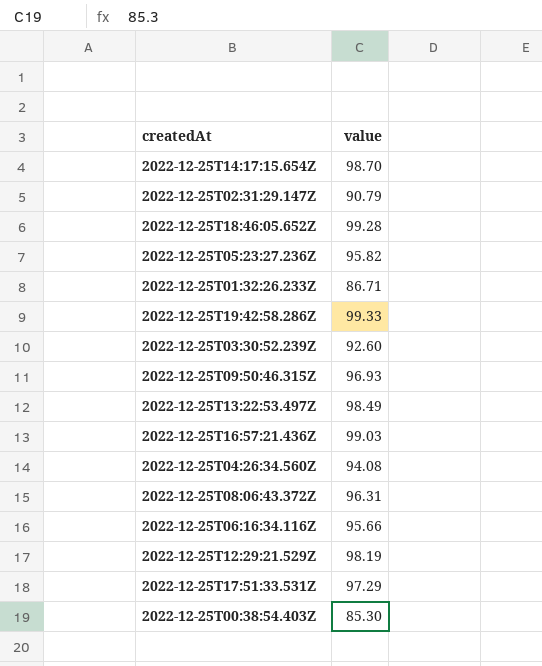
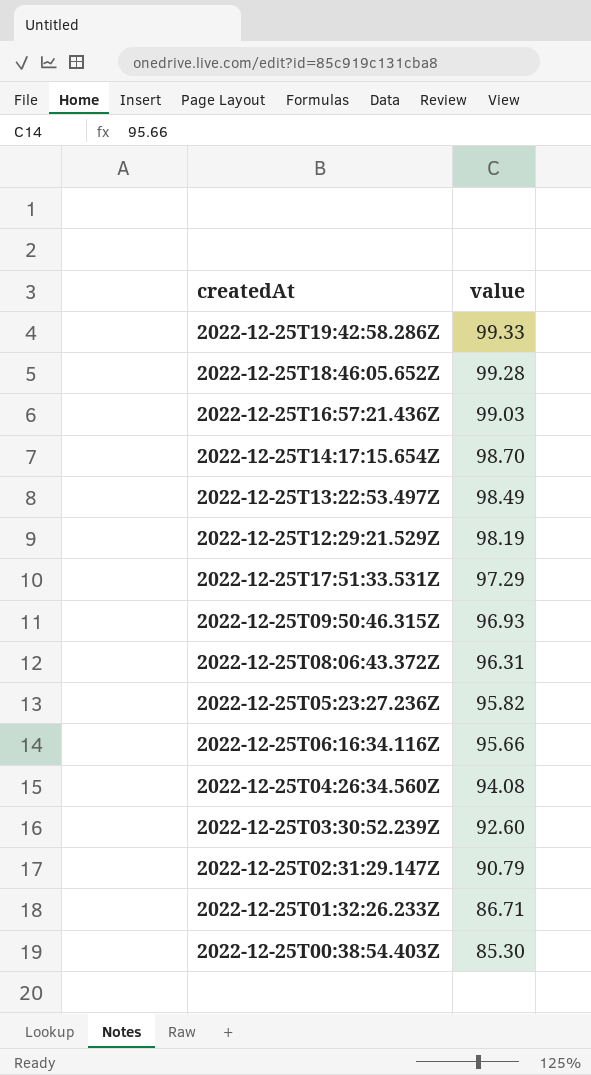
row order: none -> value descending

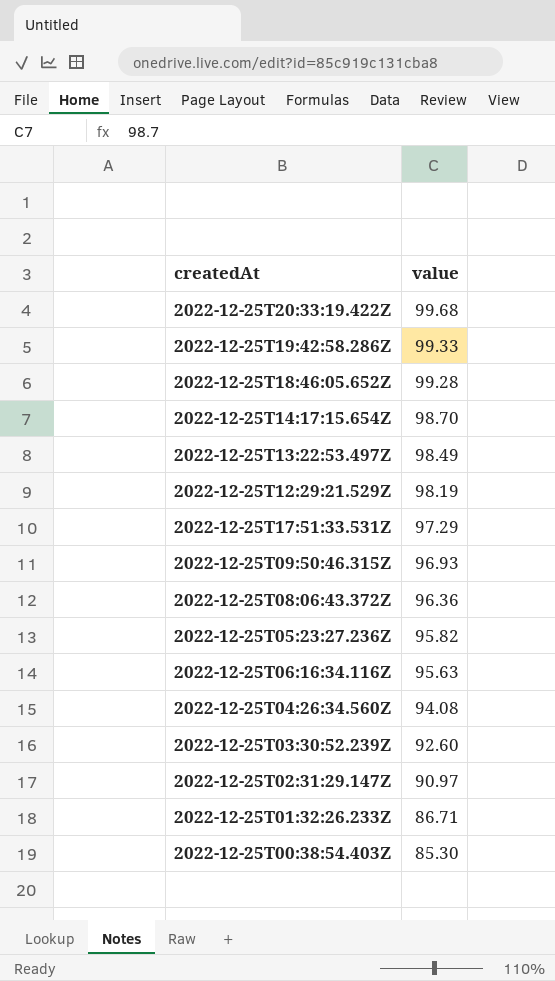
row 2022-12-25T16:57:21.436Z: 99.03 -> none
row 2022-12-25T20:33:19.422Z: none -> 99.68
2022-12-25T08:06:43.372Z | value: 96.31 -> 96.36
2022-12-25T06:16:34.116Z | value: 95.66 -> 95.63
2022-12-25T02:31:29.147Z | value: 90.79 -> 90.97

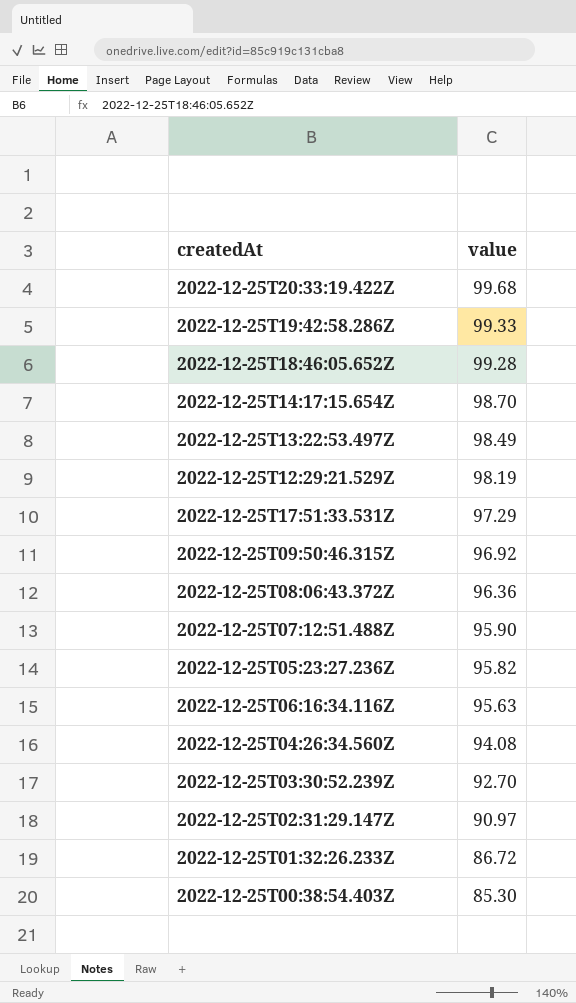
2022-12-25T09:50:46.315Z | value: 96.93 -> 96.92
row 2022-12-25T07:12:51.488Z: none -> 95.90
2022-12-25T03:30:52.239Z | value: 92.60 -> 92.70
2022-12-25T01:32:26.233Z | value: 86.71 -> 86.72

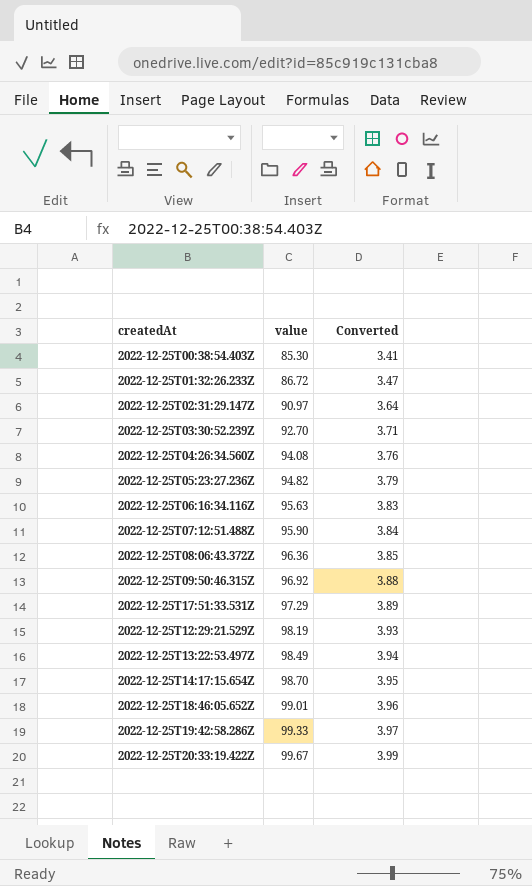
row order: value descending -> value ascending
column Converted | formula: none -> [value] * 0.04
2022-12-25T05:23:27.236Z | value: 95.82 -> 94.82
2022-12-25T18:46:05.652Z | value: 99.28 -> 99.01
2022-12-25T20:33:19.422Z | value: 99.68 -> 99.67

